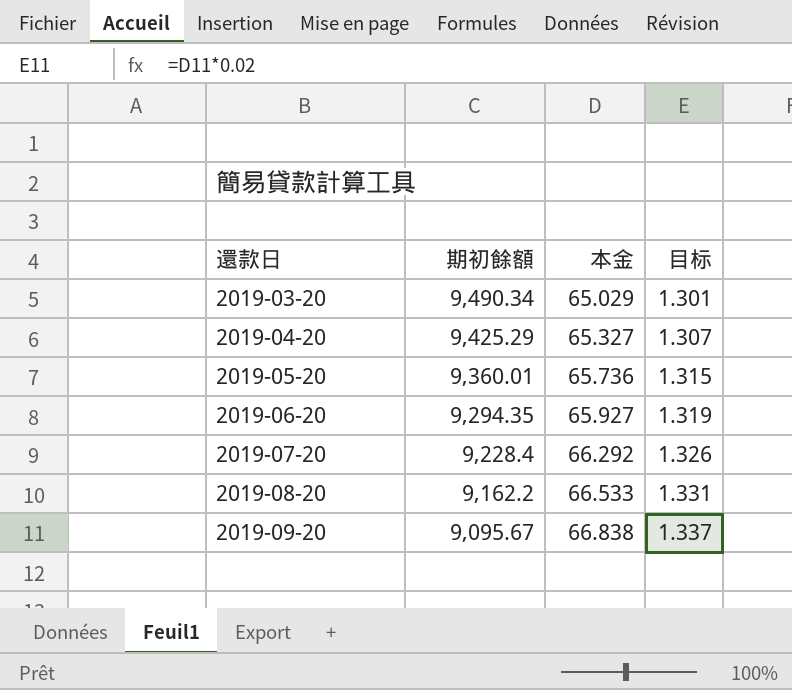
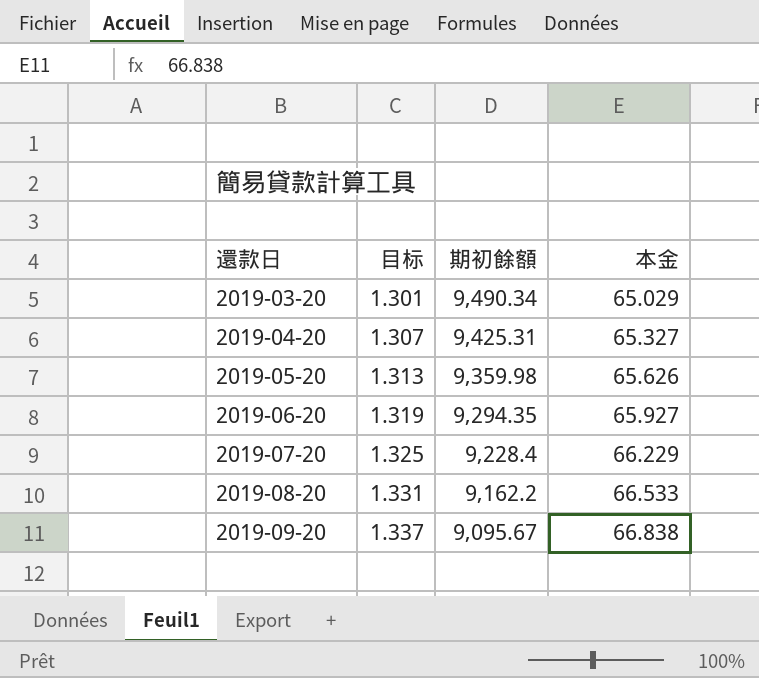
column 目标 | position: 4 -> 2
2019-04-20 | 期初餘額: 9,425.29 -> 9,425.31
2019-05-20 | 目标: 1.315 -> 1.313
2019-05-20 | 期初餘額: 9,360.01 -> 9,359.98
2019-05-20 | 本金: 65.736 -> 65.626
2019-07-20 | 目标: 1.326 -> 1.325
2019-07-20 | 本金: 66.292 -> 66.229

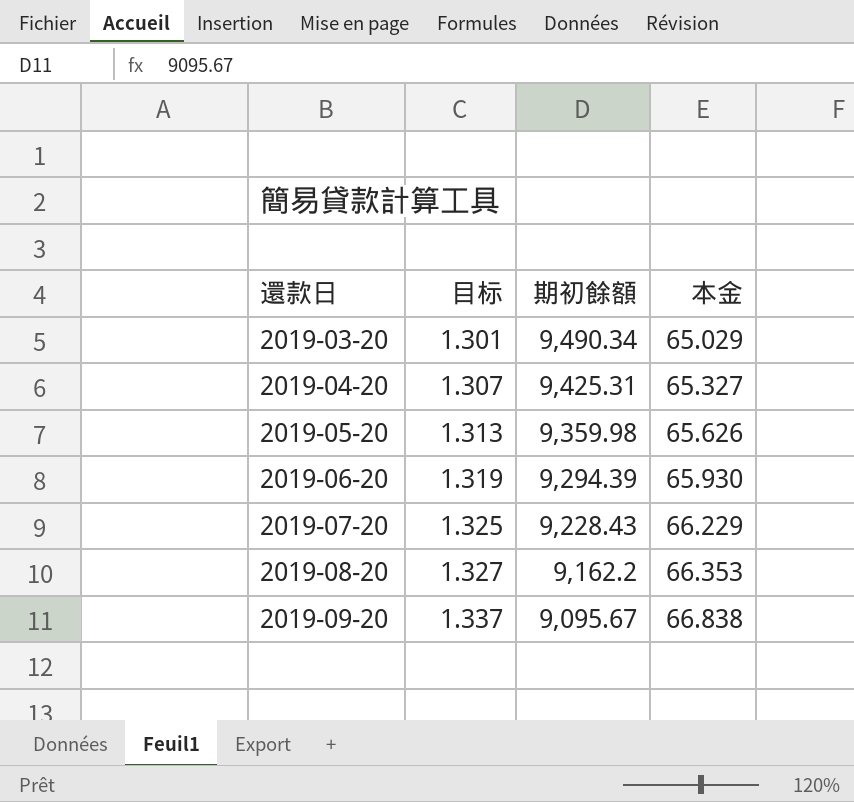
2019-06-20 | 期初餘額: 9,294.35 -> 9,294.39
2019-06-20 | 本金: 65.927 -> 65.930
2019-07-20 | 期初餘額: 9,228.4 -> 9,228.43
2019-08-20 | 目标: 1.331 -> 1.327
2019-08-20 | 本金: 66.533 -> 66.353

